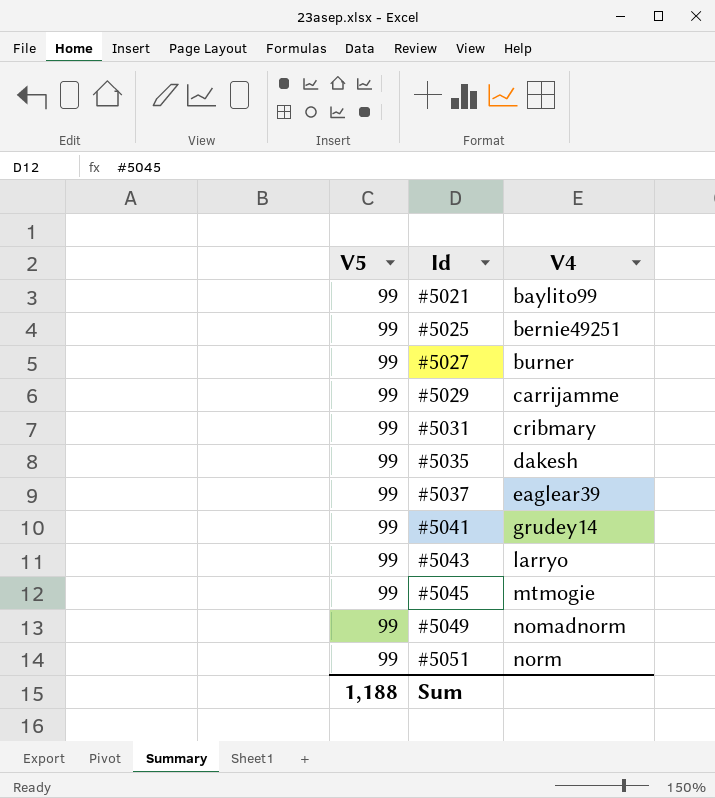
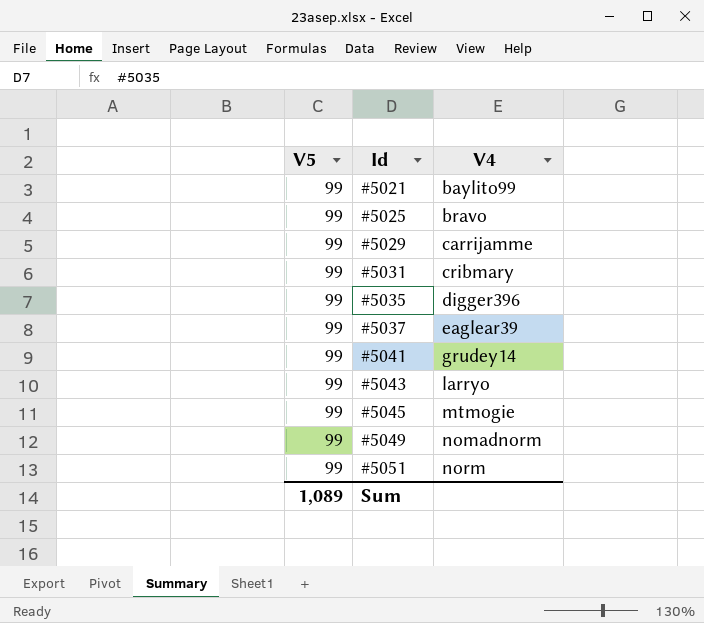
row #5027: 99 | burner -> none
#5025 | V4: bernie49251 -> bravo
#5035 | V4: dakesh -> digger396
Sum | V5: 1,188 -> 1,089

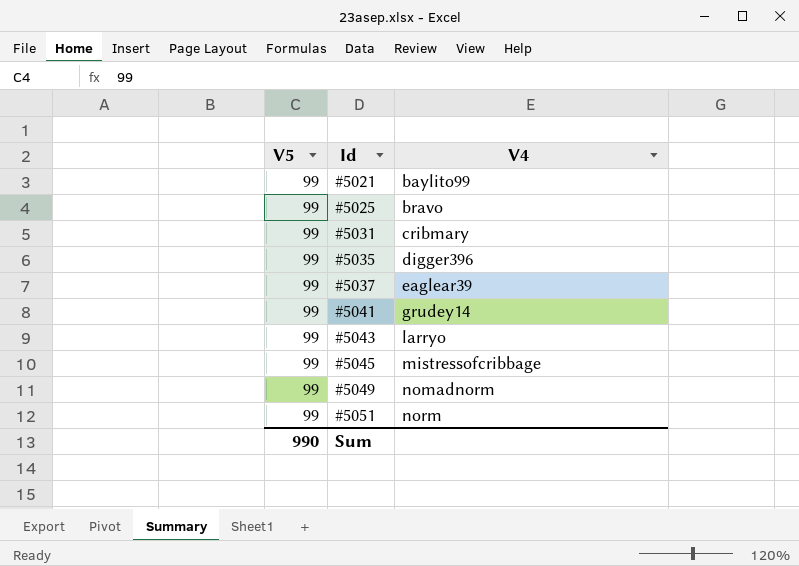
row #5029: 99 | carrijamme -> none
#5045 | V4: mtmogie -> mistressofcribbage
Sum | V5: 1,089 -> 990

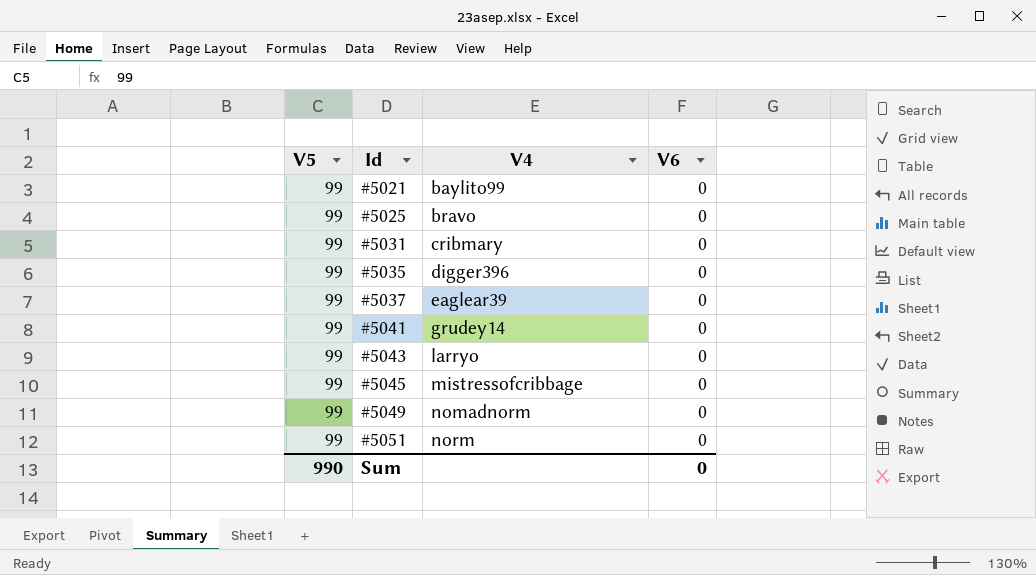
column V6 | position: none -> 4

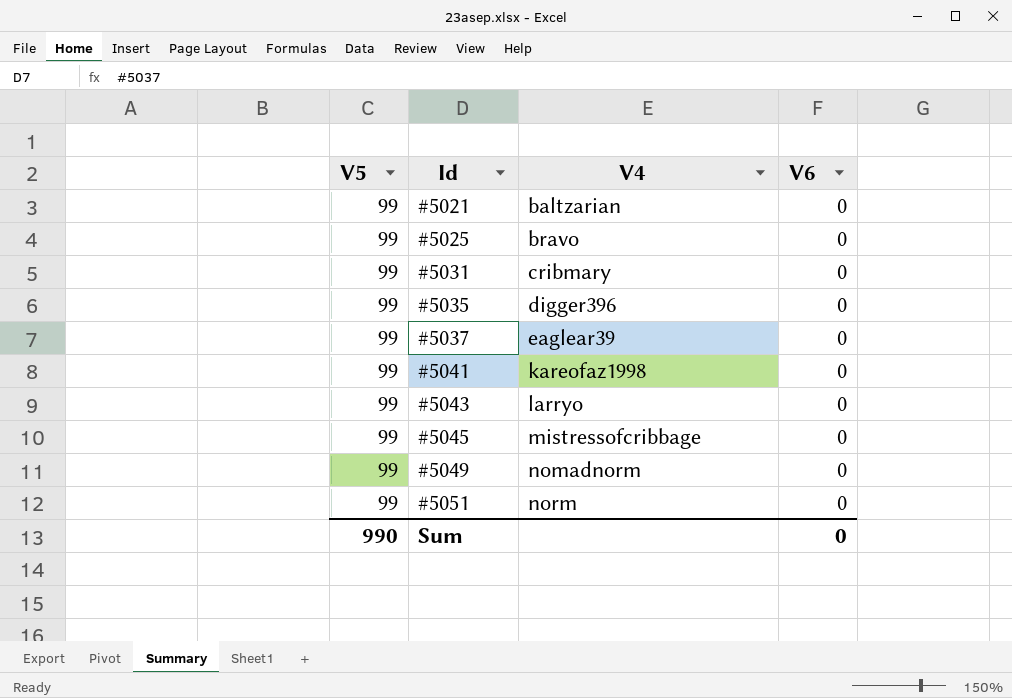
#5021 | V4: baylito99 -> baltzarian
#5041 | V4: grudey14 -> kareofaz1998

